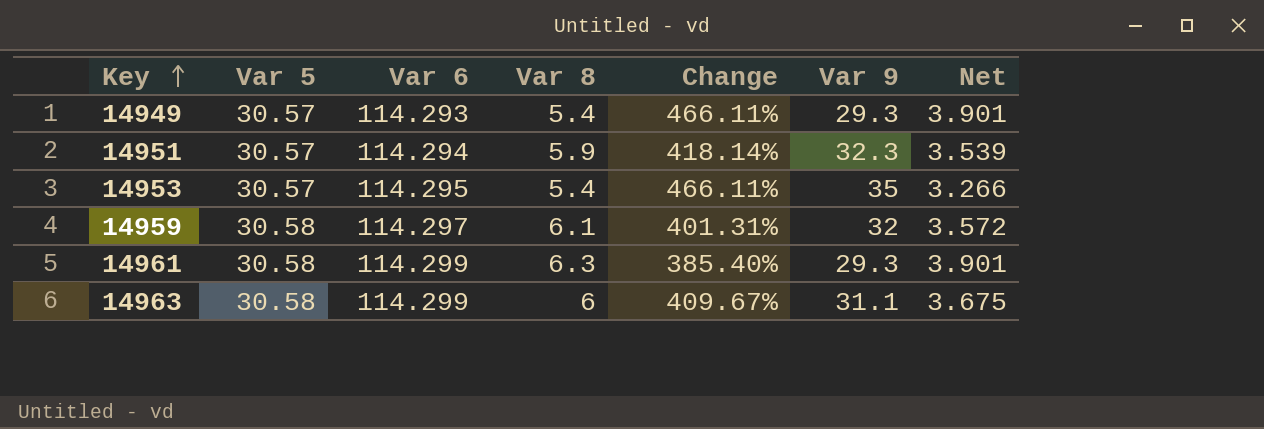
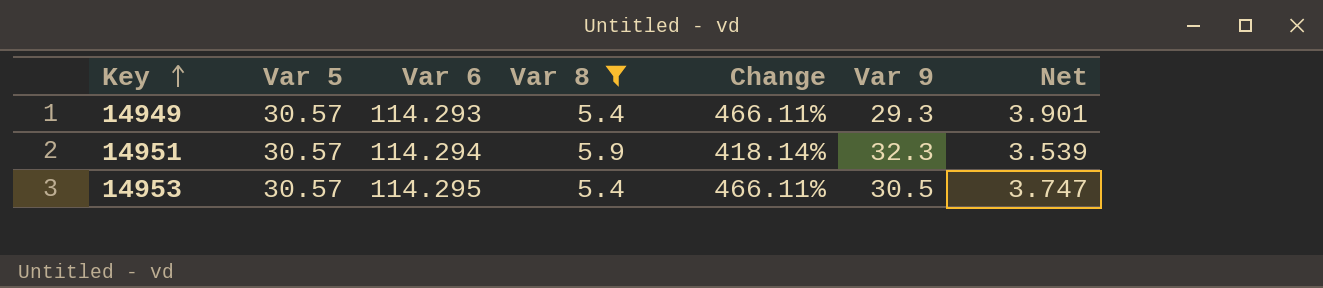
filter: none -> Var 8 <= 5.9
14953 | Var 9: 35 -> 30.5
14953 | Net: 3.266 -> 3.747

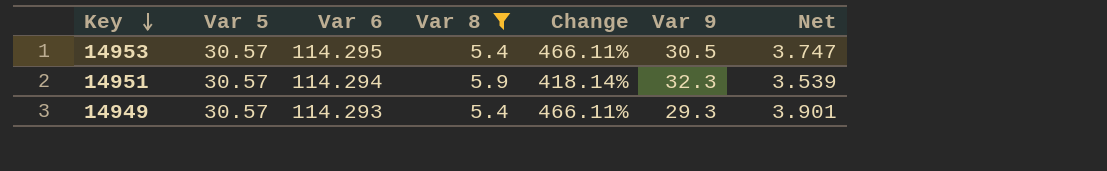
row order: Key ascending -> Key descending

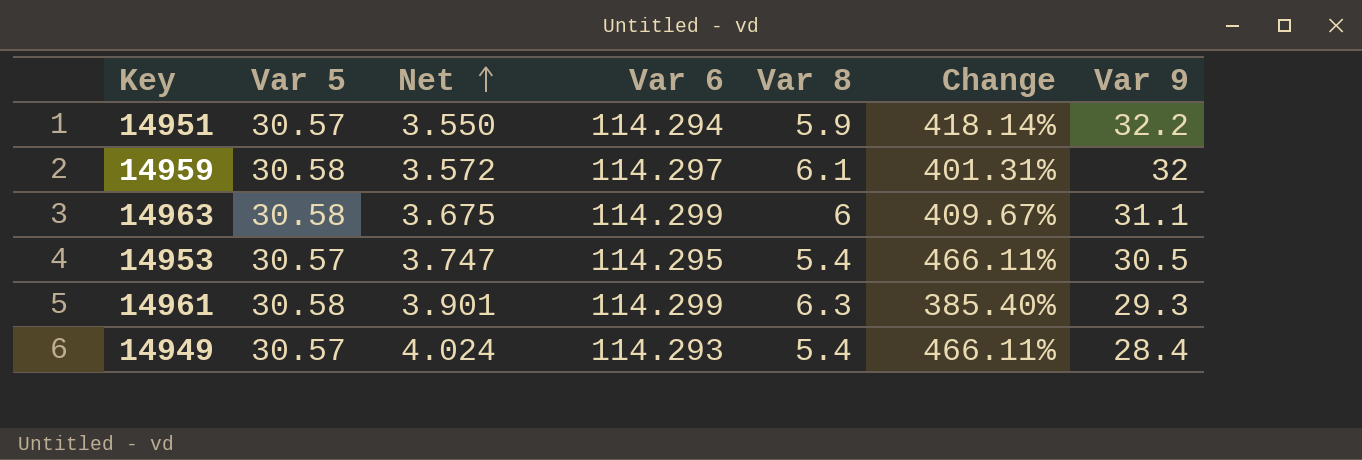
filter: Var 8 <= 5.9 -> none
row order: Key descending -> Net ascending
column Net | position: 7 -> 3
14951 | Net: 3.539 -> 3.550
14951 | Var 9: 32.3 -> 32.2
14949 | Net: 3.901 -> 4.024
14949 | Var 9: 29.3 -> 28.4

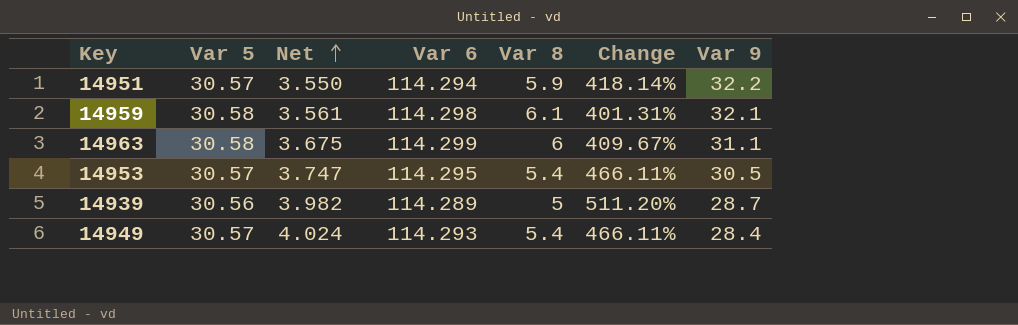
row 14961: 30.58 | 3.901 | 114.299 | 6.3 | 385.40% | 29.3 -> none
14959 | Net: 3.572 -> 3.561
14959 | Var 6: 114.297 -> 114.298
14959 | Var 9: 32 -> 32.1
row 14939: none -> 30.56 | 3.982 | 114.289 | 5 | 511.20% | 28.7

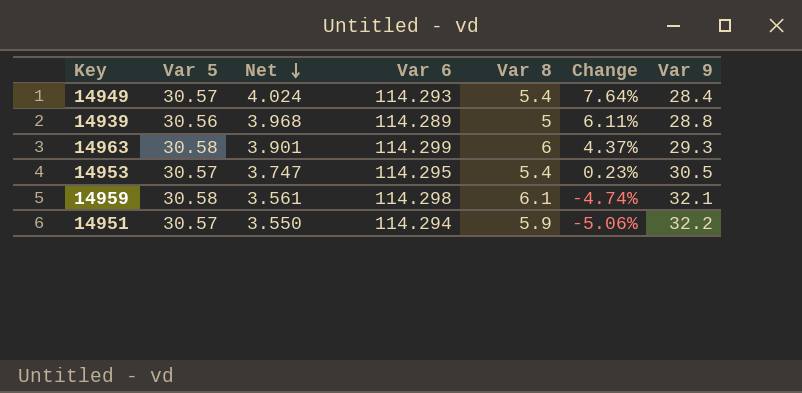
row order: Net ascending -> Net descending
column Change | formula: ([Var 5] - [Var 8]) / [Var 8] -> ([Var 5] - [Var 9]) / [Var 9]
14939 | Net: 3.982 -> 3.968
14939 | Var 9: 28.7 -> 28.8
14963 | Net: 3.675 -> 3.901
14963 | Var 9: 31.1 -> 29.3

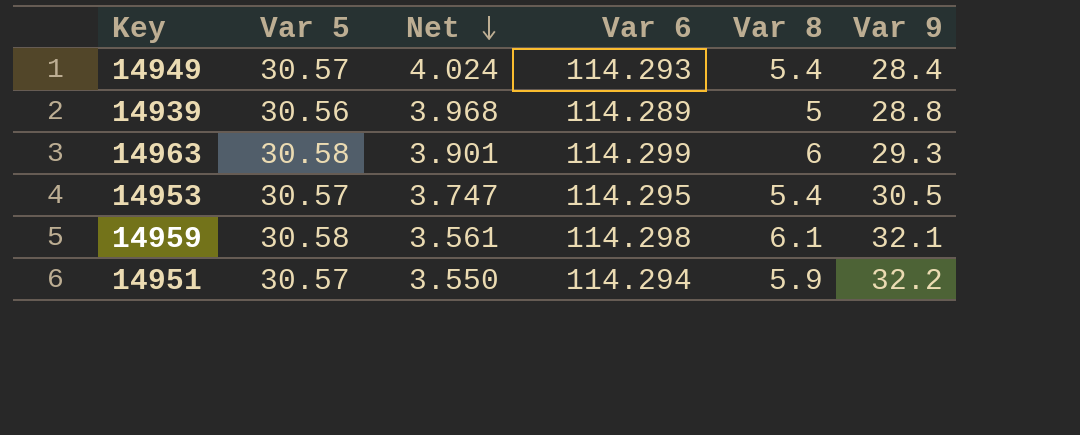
column Change | formula: ([Var 5] - [Var 9]) / [Var 9] -> none

